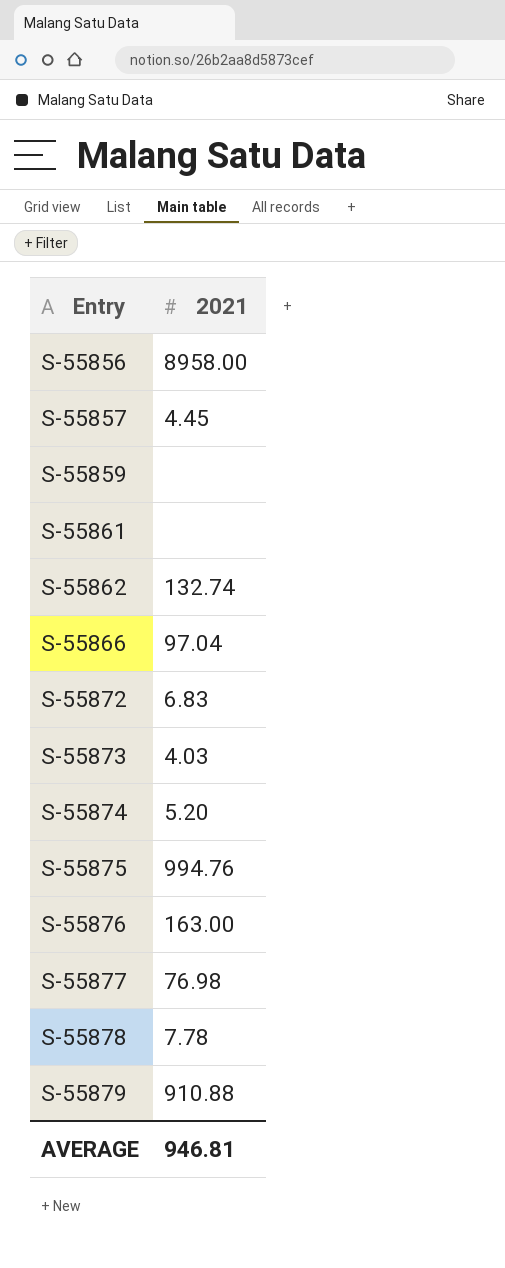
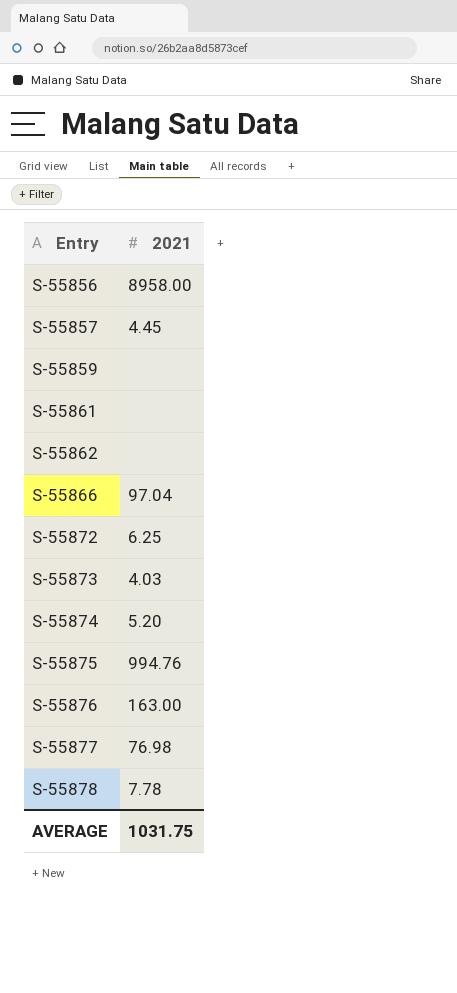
row S-55879: 910.88 -> none
S-55862 | 2021: 132.74 -> none
S-55872 | 2021: 6.83 -> 6.25
AVERAGE | 2021: 946.81 -> 1031.75

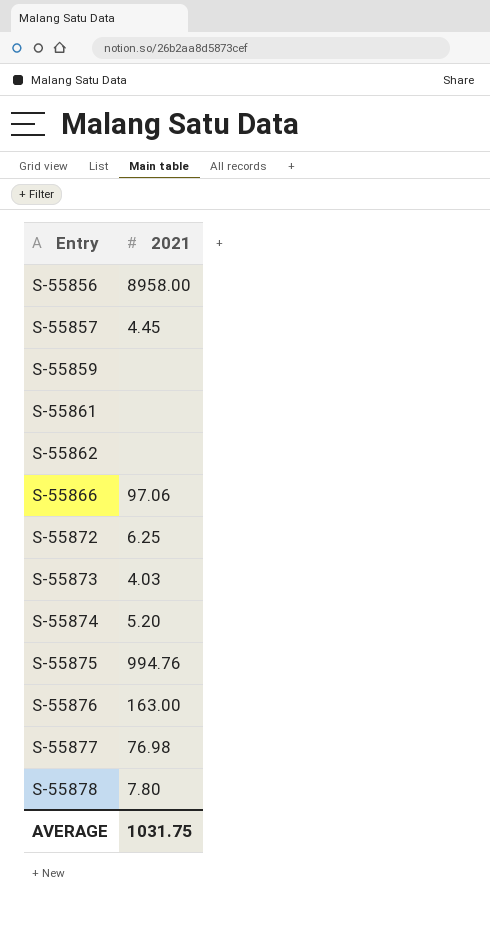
S-55866 | 2021: 97.04 -> 97.06
S-55878 | 2021: 7.78 -> 7.80

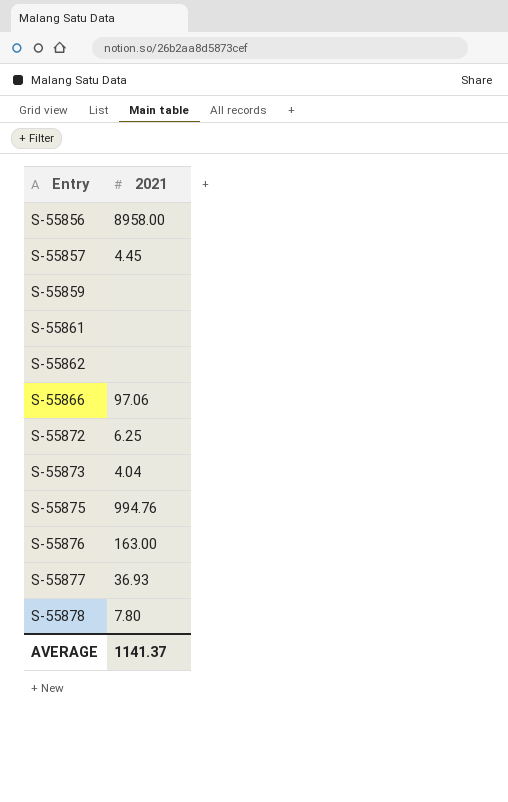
row S-55874: 5.20 -> none
S-55873 | 2021: 4.03 -> 4.04
S-55877 | 2021: 76.98 -> 36.93
AVERAGE | 2021: 1031.75 -> 1141.37

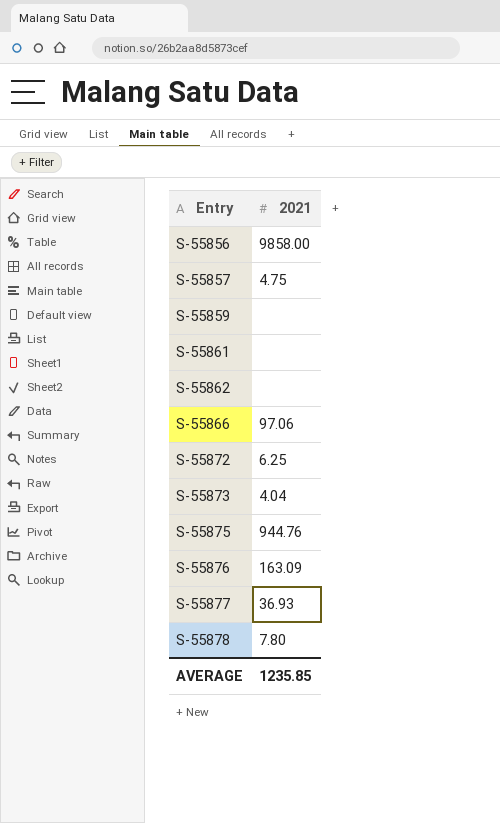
S-55856 | 2021: 8958.00 -> 9858.00
S-55857 | 2021: 4.45 -> 4.75
S-55875 | 2021: 994.76 -> 944.76
S-55876 | 2021: 163.00 -> 163.09
AVERAGE | 2021: 1141.37 -> 1235.85

